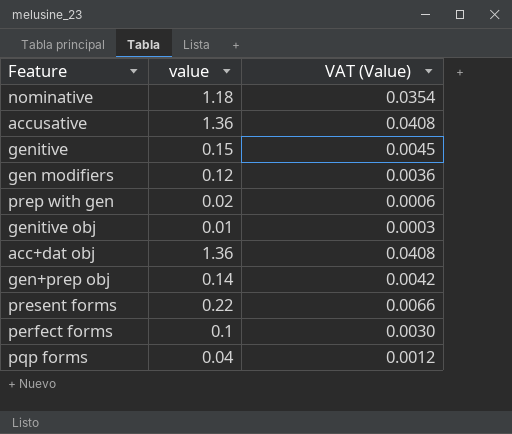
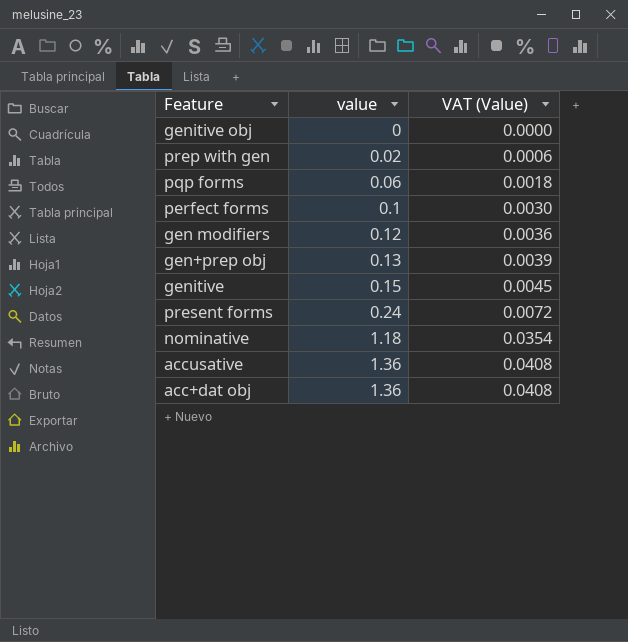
row order: none -> value ascending
genitive obj | value: 0.01 -> 0
genitive obj | VAT (Value): 0.0003 -> 0.0000
pqp forms | value: 0.04 -> 0.06
pqp forms | VAT (Value): 0.0012 -> 0.0018
gen+prep obj | value: 0.14 -> 0.13
gen+prep obj | VAT (Value): 0.0042 -> 0.0039
present forms | value: 0.22 -> 0.24
present forms | VAT (Value): 0.0066 -> 0.0072

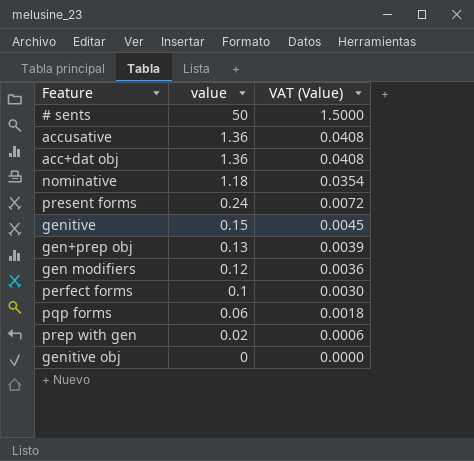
row order: value ascending -> value descending
row # sents: none -> 50 | 1.5000

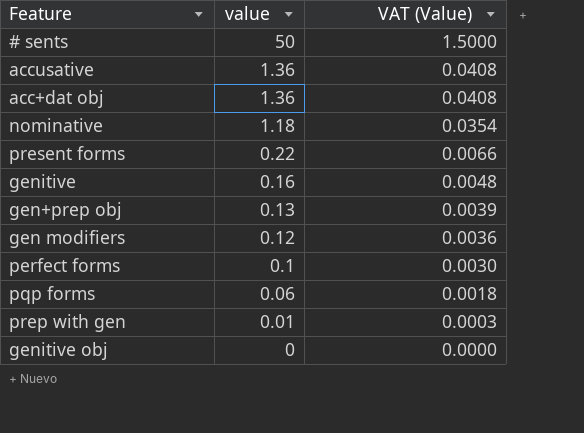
present forms | value: 0.24 -> 0.22
present forms | VAT (Value): 0.0072 -> 0.0066
genitive | value: 0.15 -> 0.16
genitive | VAT (Value): 0.0045 -> 0.0048
prep with gen | value: 0.02 -> 0.01
prep with gen | VAT (Value): 0.0006 -> 0.0003

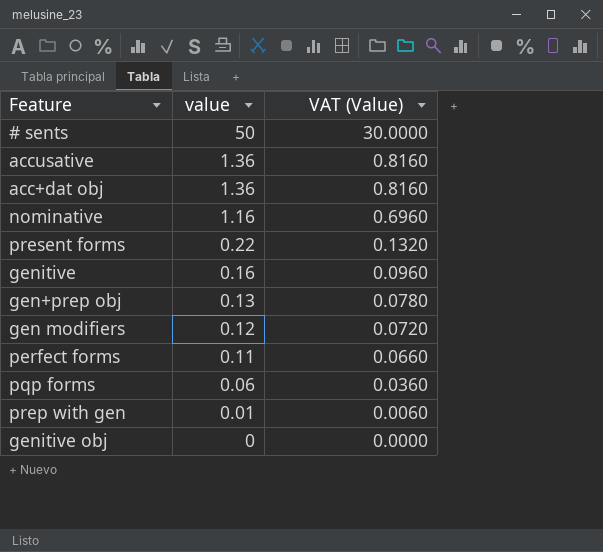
column VAT (Value) | formula: [value] * 0.03 -> [value] * 0.6
nominative | value: 1.18 -> 1.16
perfect forms | value: 0.1 -> 0.11

